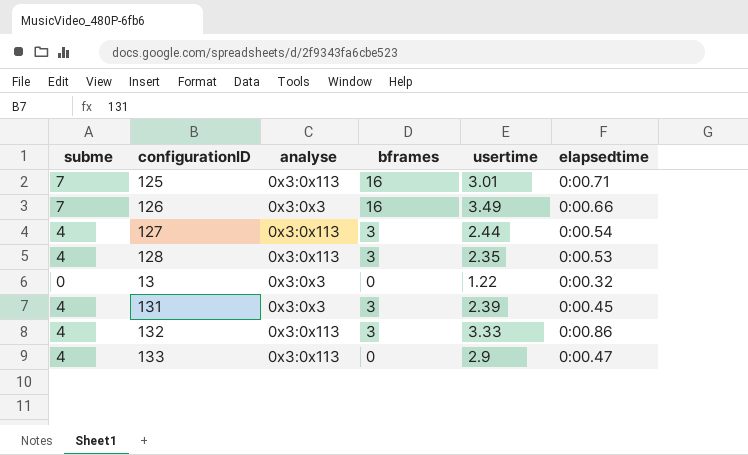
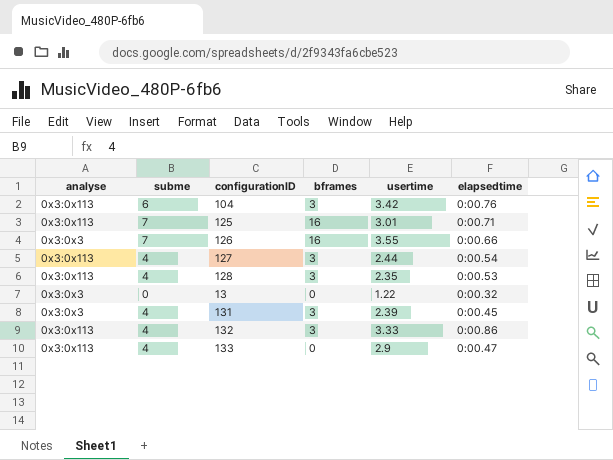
column analyse | position: 3 -> 1
row 104: none -> 0x3:0x113 | 6 | 3 | 3.42 | 0:00.76
126 | usertime: 3.49 -> 3.55

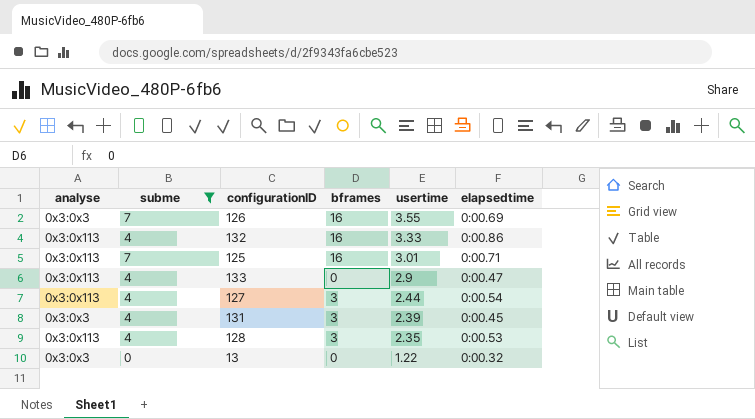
filter: none -> subme != 6
row order: none -> usertime descending
126 | elapsedtime: 0:00.66 -> 0:00.69
132 | bframes: 3 -> 16

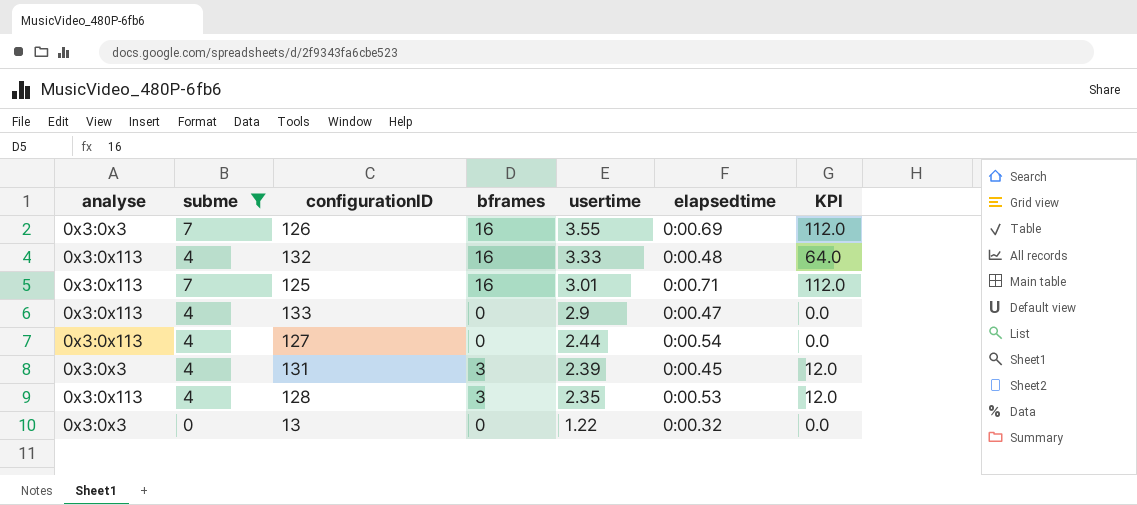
column KPI | formula: none -> [subme] * [bframes]
132 | elapsedtime: 0:00.86 -> 0:00.48
127 | bframes: 3 -> 0

